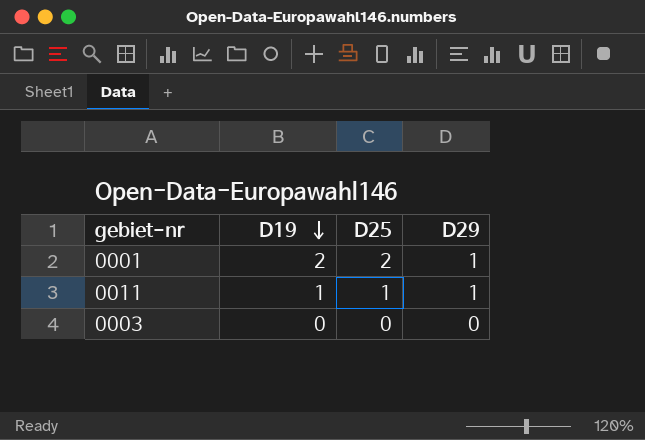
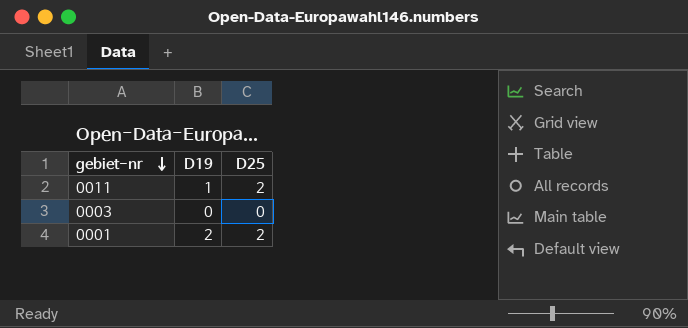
row order: D19 descending -> gebiet-nr descending
column D29 | position: 4 -> none
0011 | D25: 1 -> 2

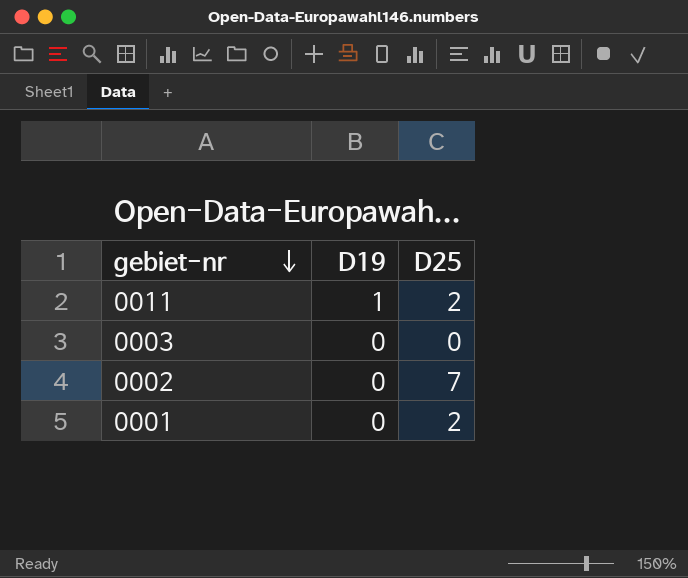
row 0002: none -> 0 | 7
0001 | D19: 2 -> 0

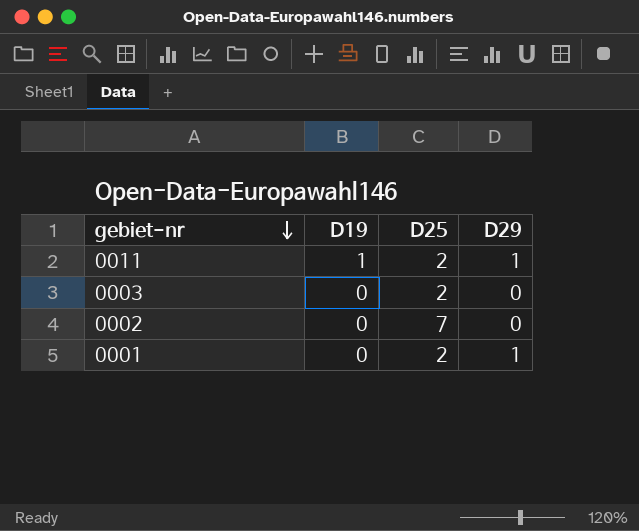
column D29 | position: none -> 4
0003 | D25: 0 -> 2

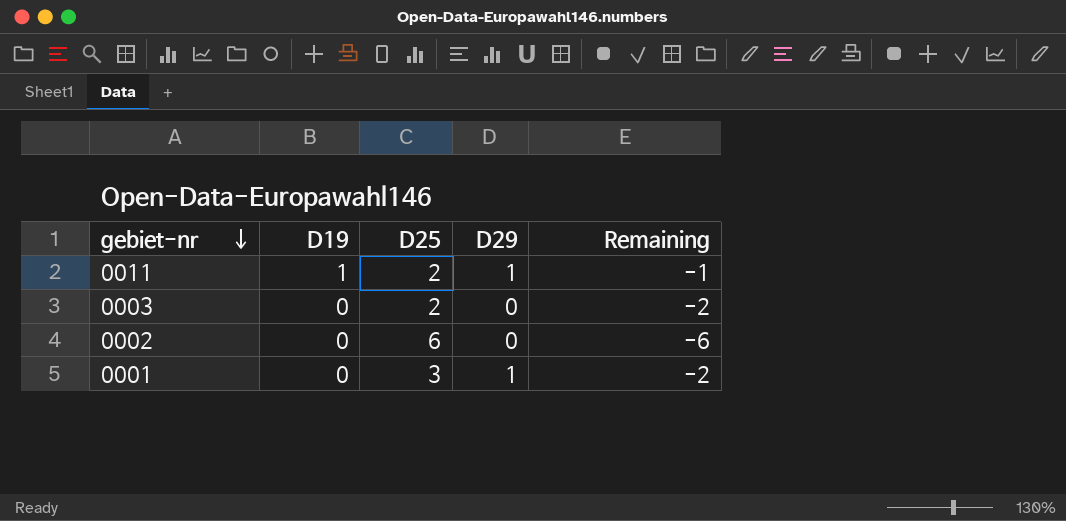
column Remaining | formula: none -> [D29] - [D25]
0002 | D25: 7 -> 6
0001 | D25: 2 -> 3

